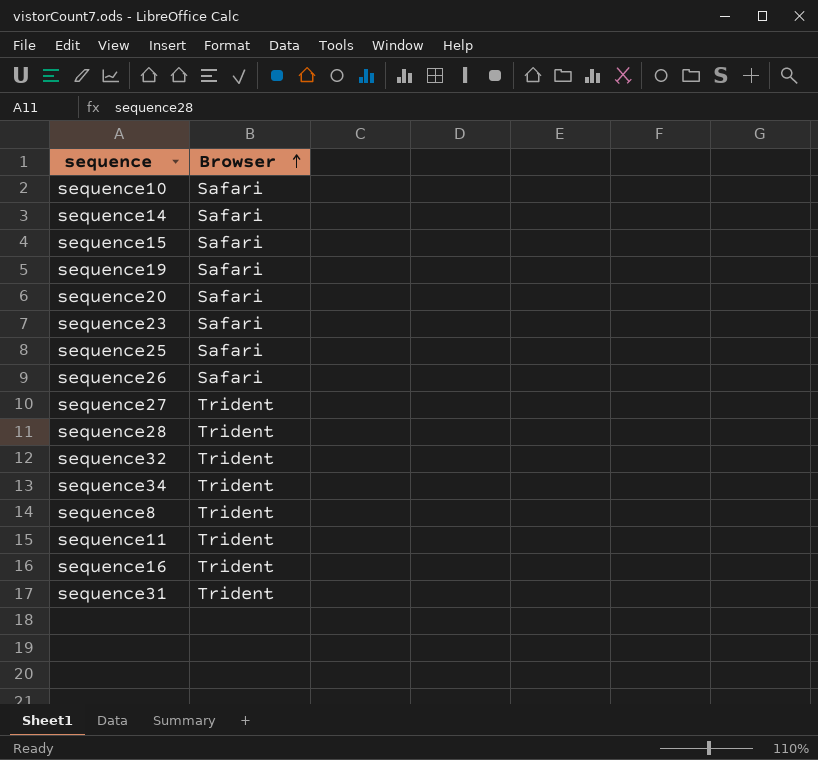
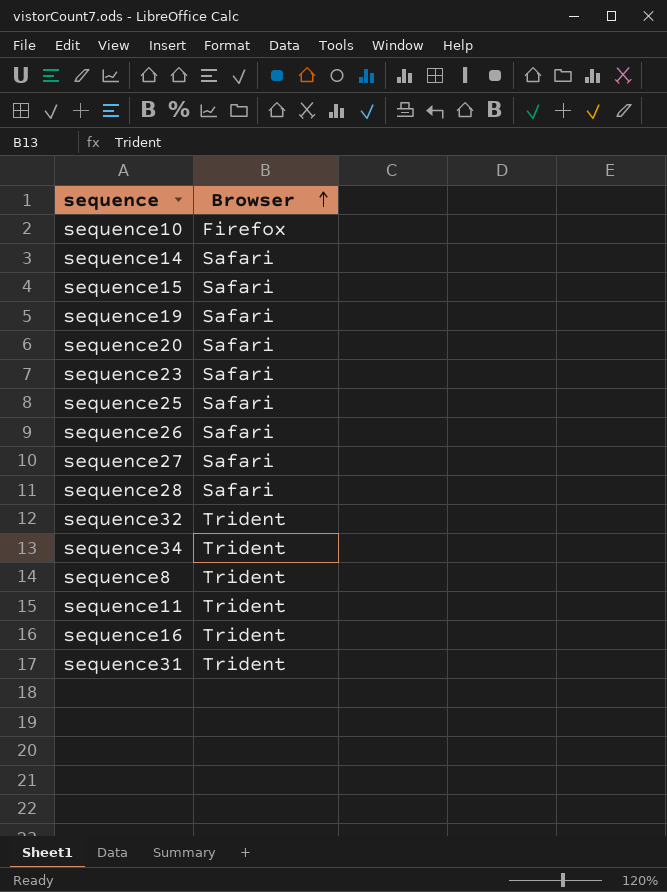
sequence10 | Browser: Safari -> Firefox
sequence27 | Browser: Trident -> Safari
sequence28 | Browser: Trident -> Safari

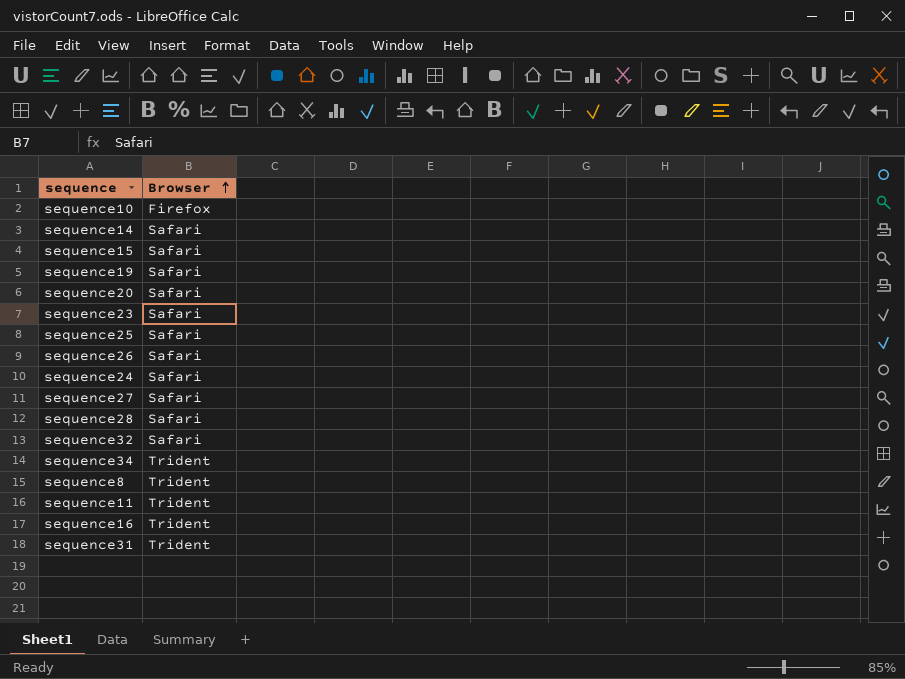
row sequence24: none -> Safari
sequence32 | Browser: Trident -> Safari

